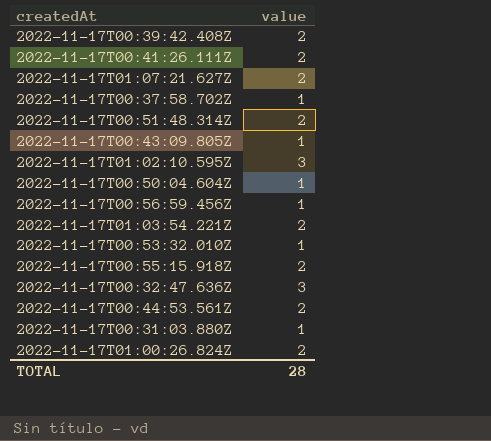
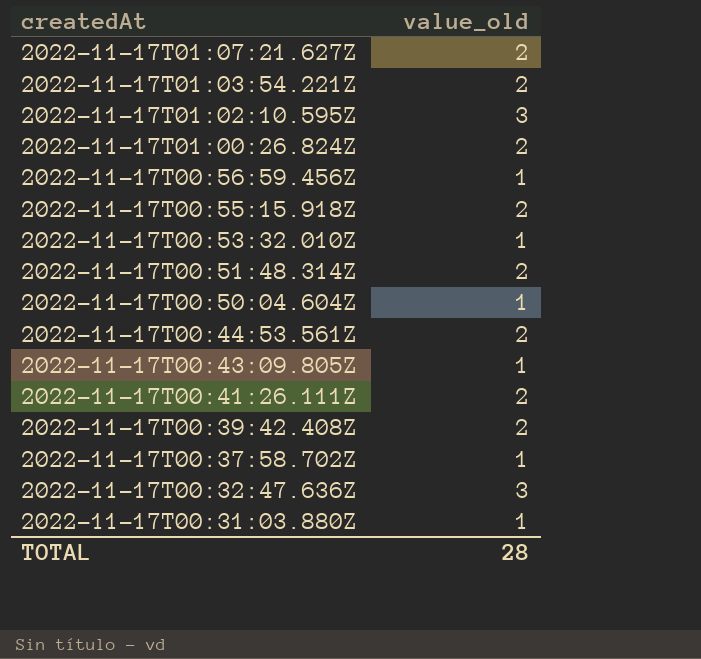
row order: none -> createdAt descending
column name: value -> value_old

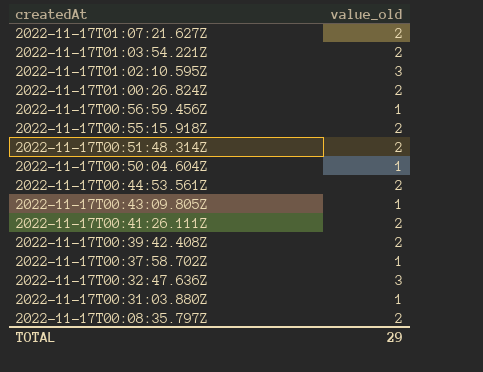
row 2022-11-17T00:53:32.010Z: 1 -> none
row 2022-11-17T00:08:35.797Z: none -> 2
TOTAL | value_old: 28 -> 29

